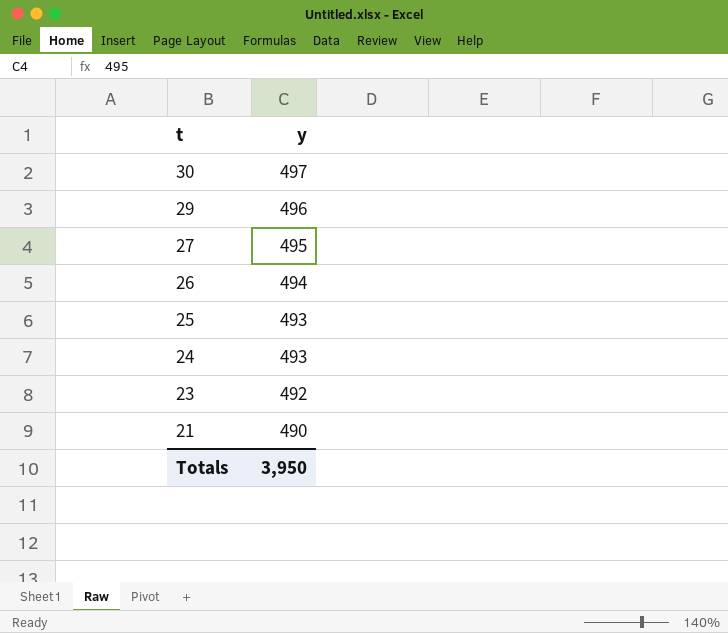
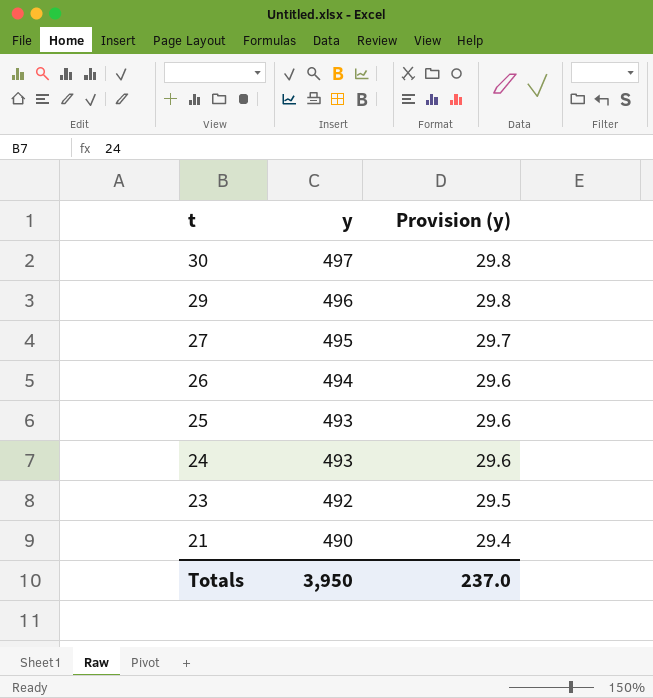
column Provision (y) | formula: none -> [y] * 0.06

